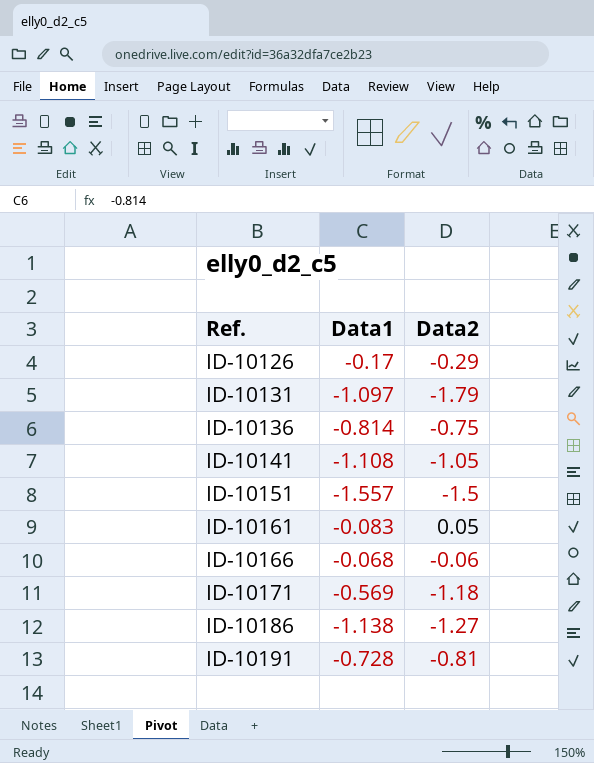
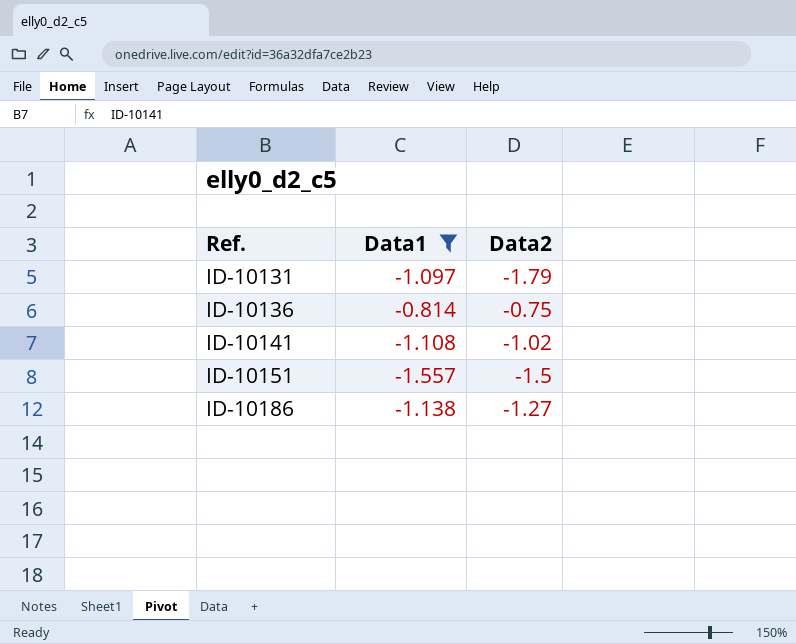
filter: none -> Data1 <= -0.814
ID-10141 | Data2: -1.05 -> -1.02

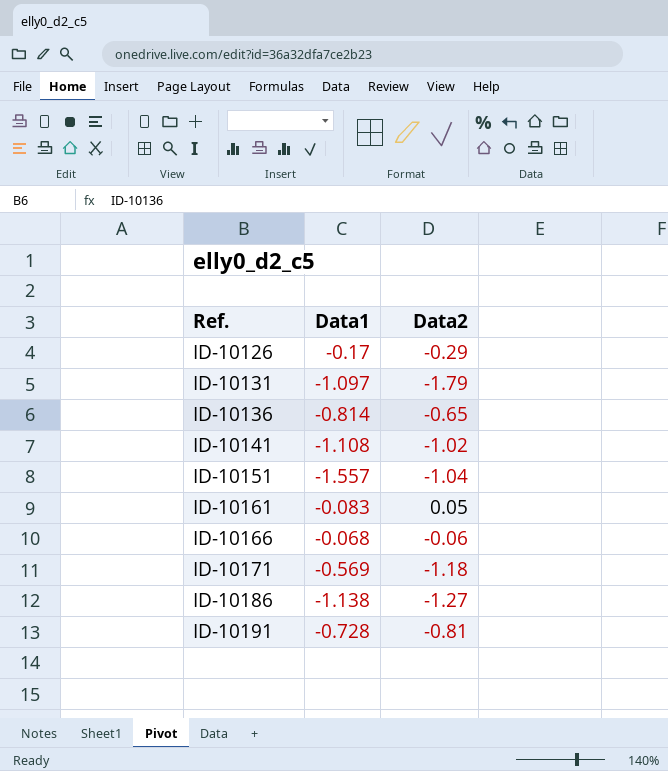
filter: Data1 <= -0.814 -> none
ID-10136 | Data2: -0.75 -> -0.65
ID-10151 | Data2: -1.5 -> -1.04

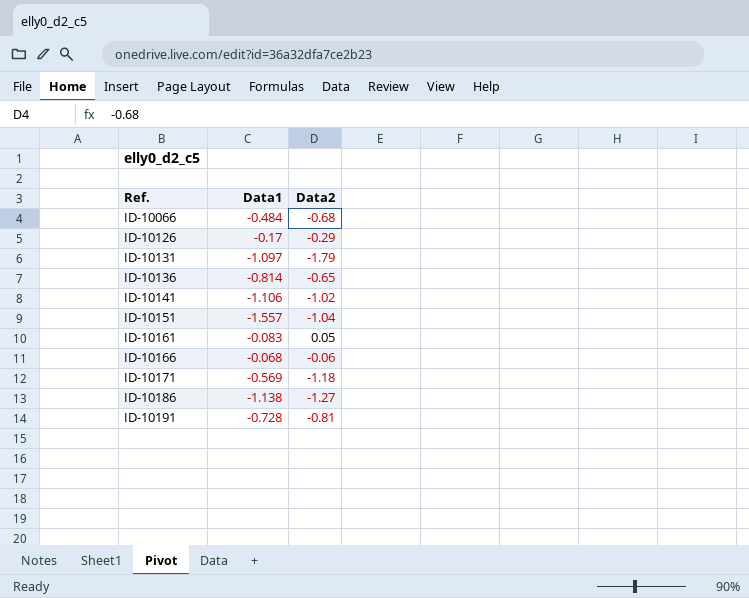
row ID-10066: none -> -0.484 | -0.68
ID-10141 | Data1: -1.108 -> -1.106

